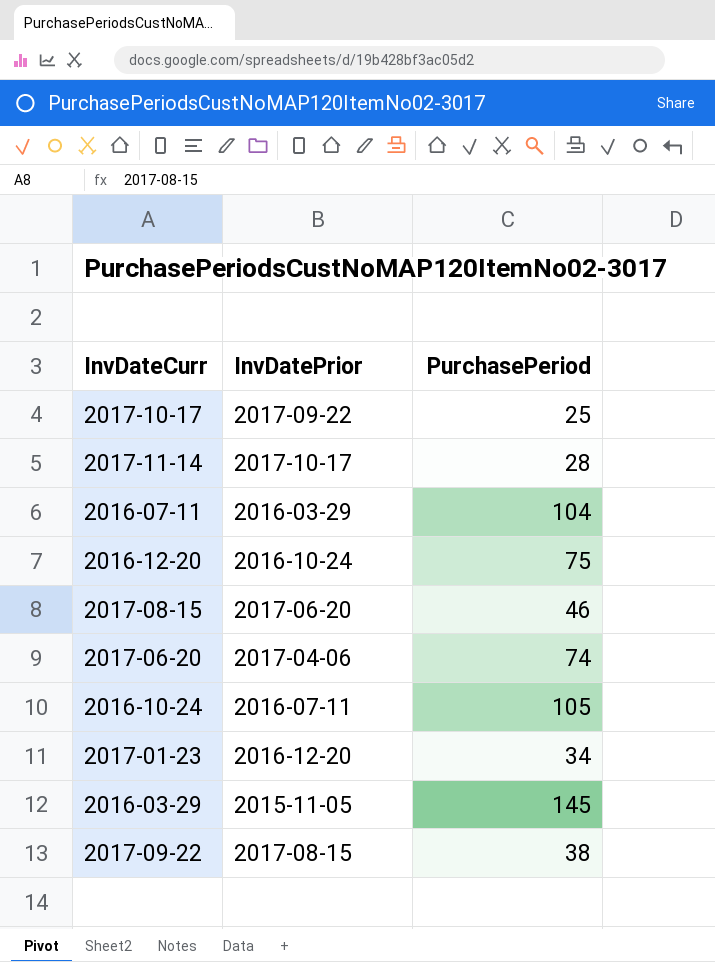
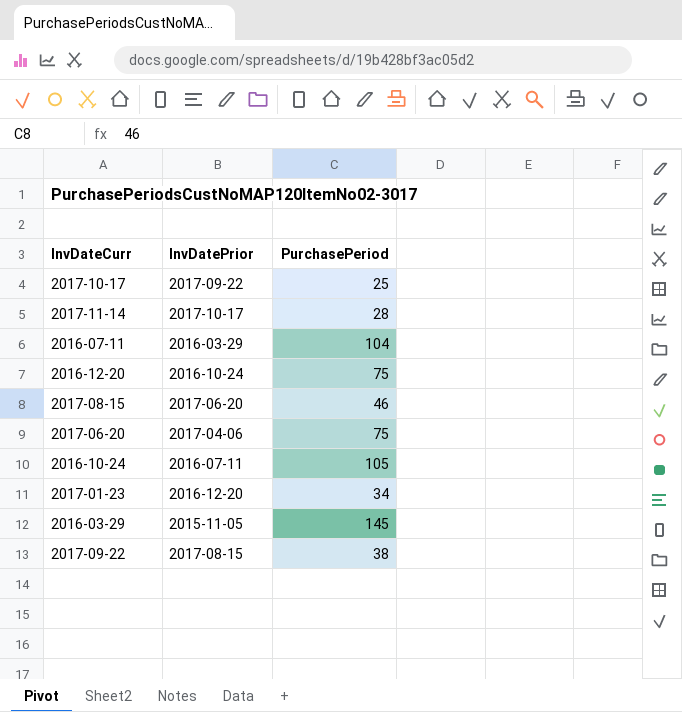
2017-06-20 | PurchasePeriod: 74 -> 75

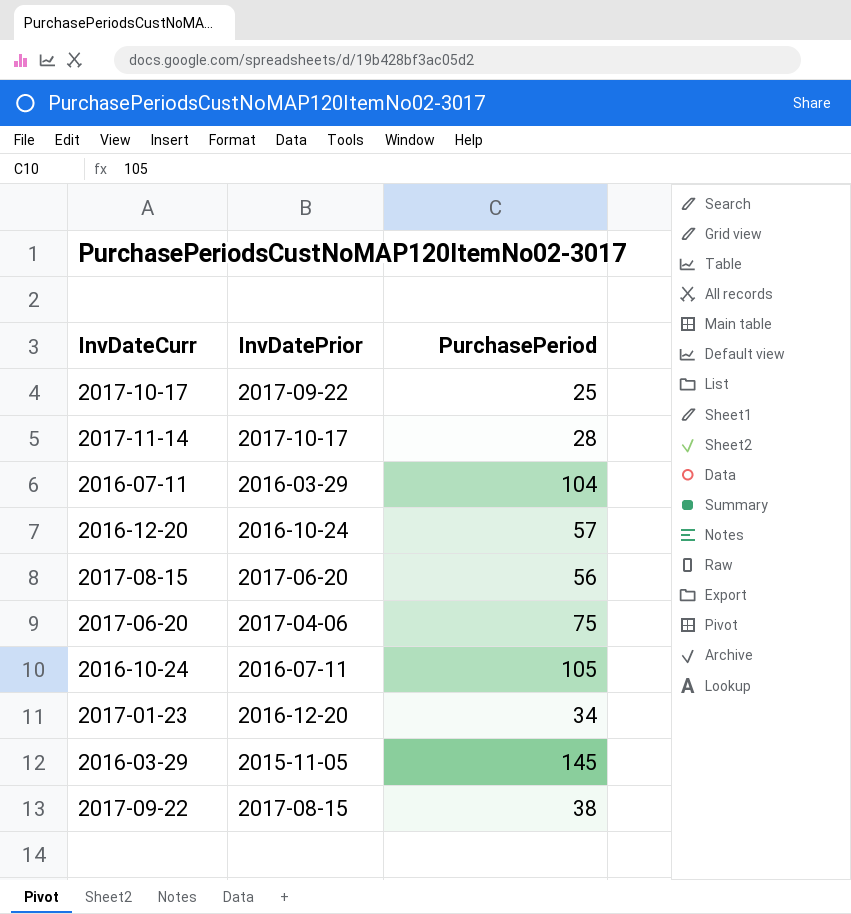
2016-12-20 | PurchasePeriod: 75 -> 57
2017-08-15 | PurchasePeriod: 46 -> 56

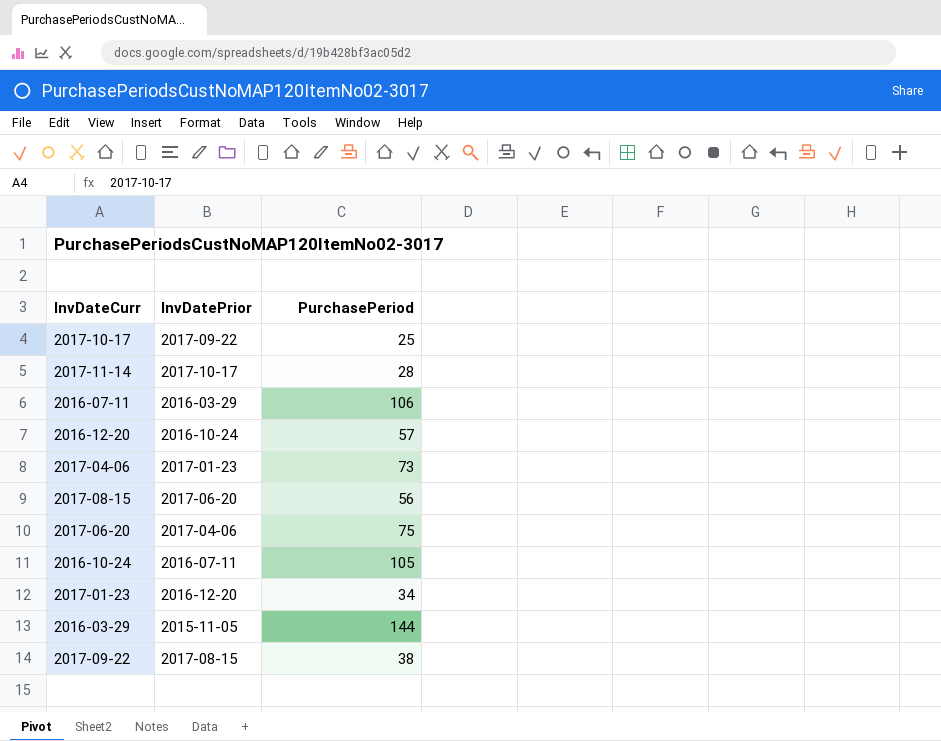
2016-07-11 | PurchasePeriod: 104 -> 106
row 2017-04-06: none -> 2017-01-23 | 73
2016-03-29 | PurchasePeriod: 145 -> 144

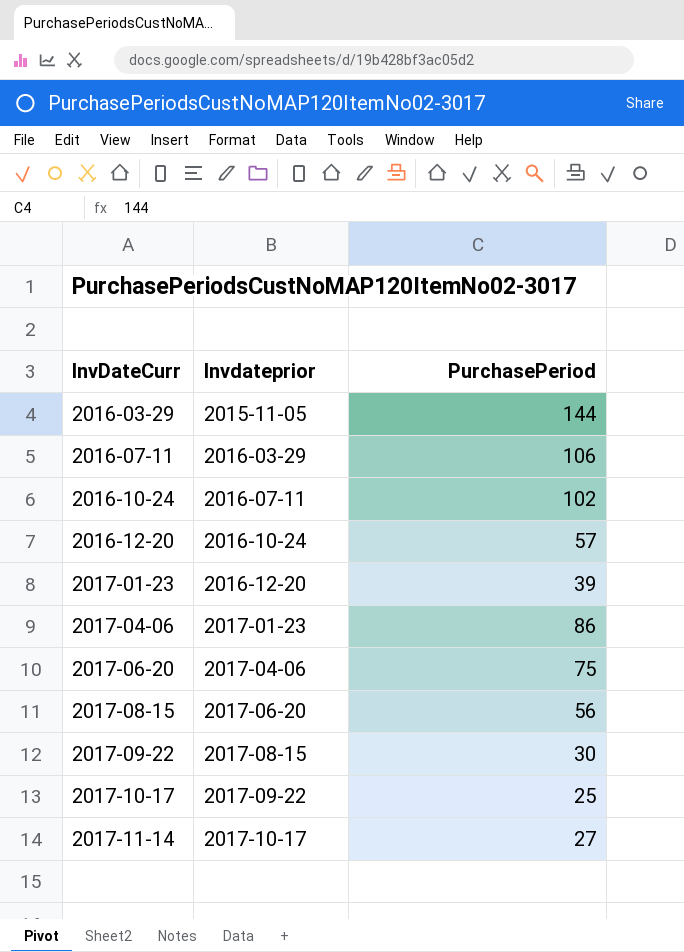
row order: none -> InvDateCurr ascending
column name: InvDatePrior -> Invdateprior
2016-10-24 | PurchasePeriod: 105 -> 102
2017-01-23 | PurchasePeriod: 34 -> 39
2017-04-06 | PurchasePeriod: 73 -> 86
2017-09-22 | PurchasePeriod: 38 -> 30
2017-11-14 | PurchasePeriod: 28 -> 27

